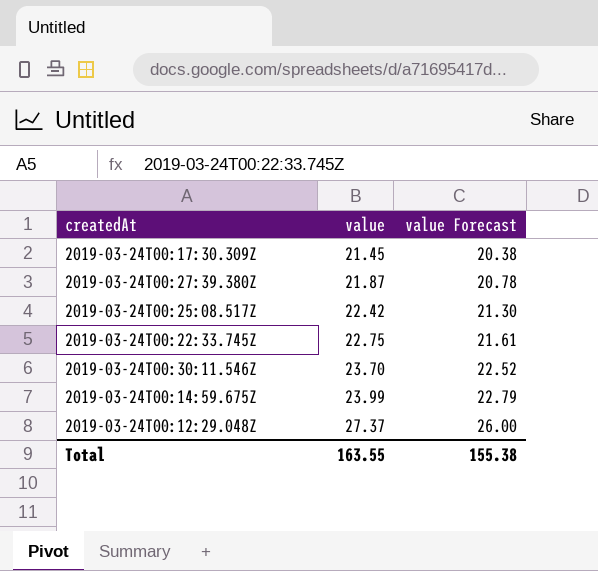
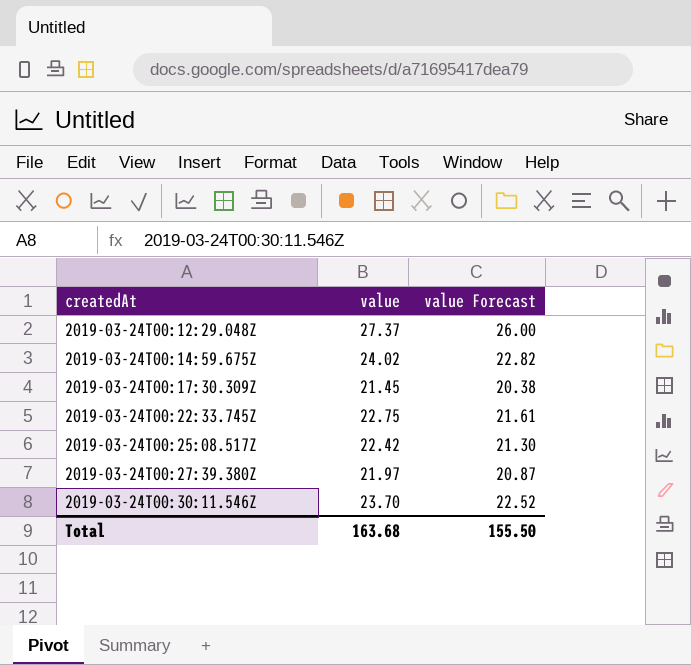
row order: value ascending -> createdAt ascending
2019-03-24T00:14:59.675Z | value: 23.99 -> 24.02
2019-03-24T00:14:59.675Z | value Forecast: 22.79 -> 22.82
2019-03-24T00:27:39.380Z | value: 21.87 -> 21.97
2019-03-24T00:27:39.380Z | value Forecast: 20.78 -> 20.87
Total | value: 163.55 -> 163.68
Total | value Forecast: 155.38 -> 155.50

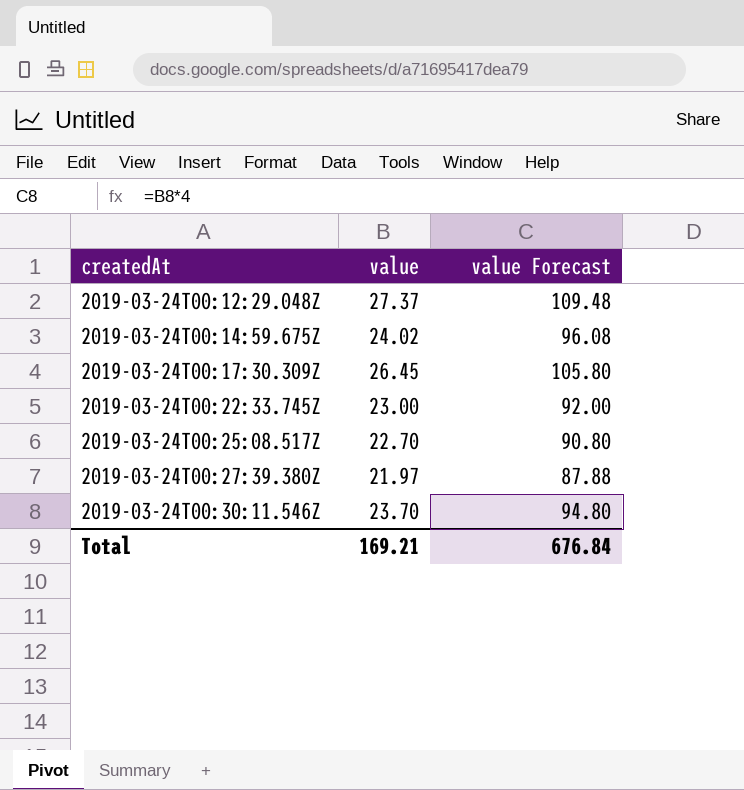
column value Forecast | formula: [value] * 0.95 -> [value] * 4
2019-03-24T00:17:30.309Z | value: 21.45 -> 26.45
2019-03-24T00:22:33.745Z | value: 22.75 -> 23.00
2019-03-24T00:25:08.517Z | value: 22.42 -> 22.70
Total | value: 163.68 -> 169.21
Total | value Forecast: 155.50 -> 676.84

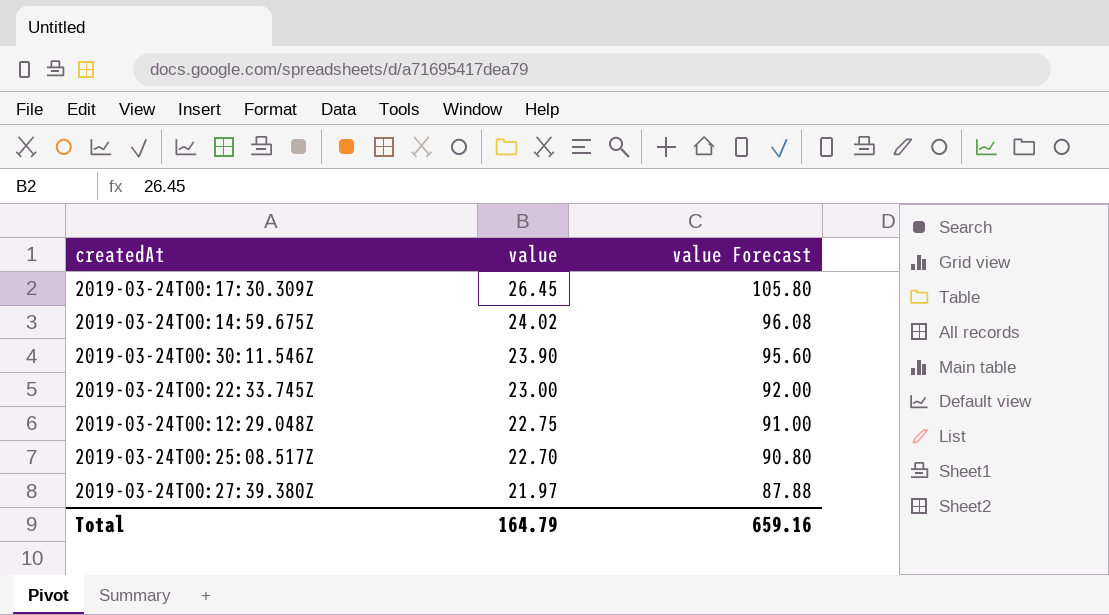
row order: createdAt ascending -> value descending
2019-03-24T00:30:11.546Z | value: 23.70 -> 23.90
2019-03-24T00:30:11.546Z | value Forecast: 94.80 -> 95.60
2019-03-24T00:12:29.048Z | value: 27.37 -> 22.75
2019-03-24T00:12:29.048Z | value Forecast: 109.48 -> 91.00
Total | value: 169.21 -> 164.79
Total | value Forecast: 676.84 -> 659.16

